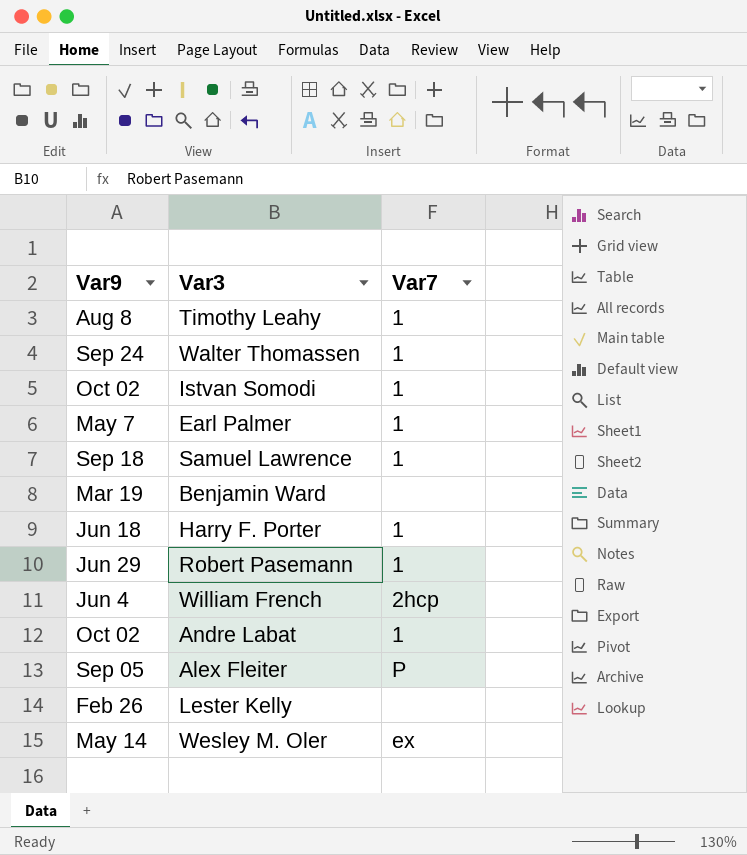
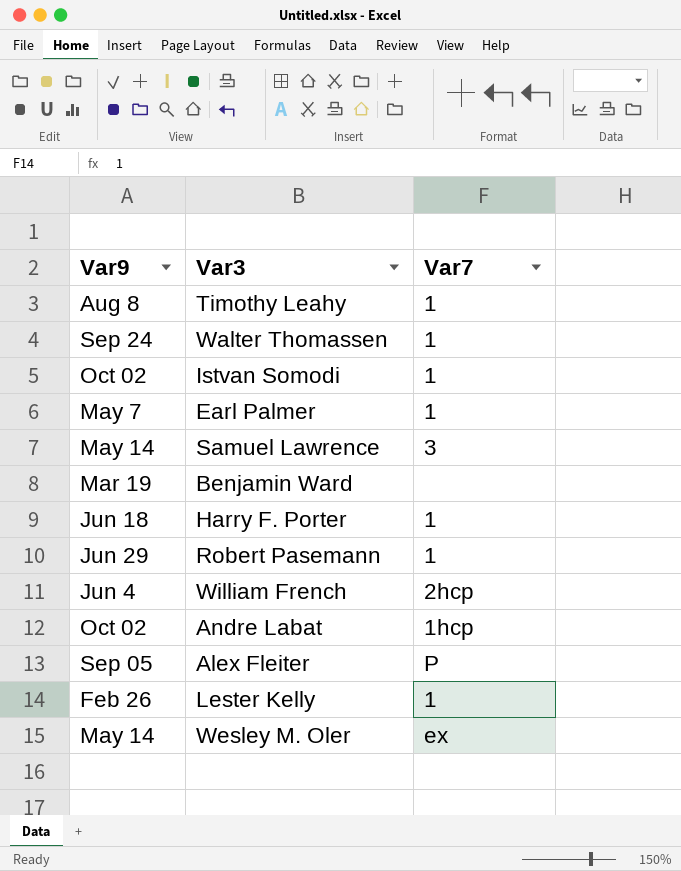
Samuel Lawrence | Var9: Sep 18 -> May 14
Samuel Lawrence | Var7: 1 -> 3
Andre Labat | Var7: 1 -> 1hcp
Lester Kelly | Var7: none -> 1

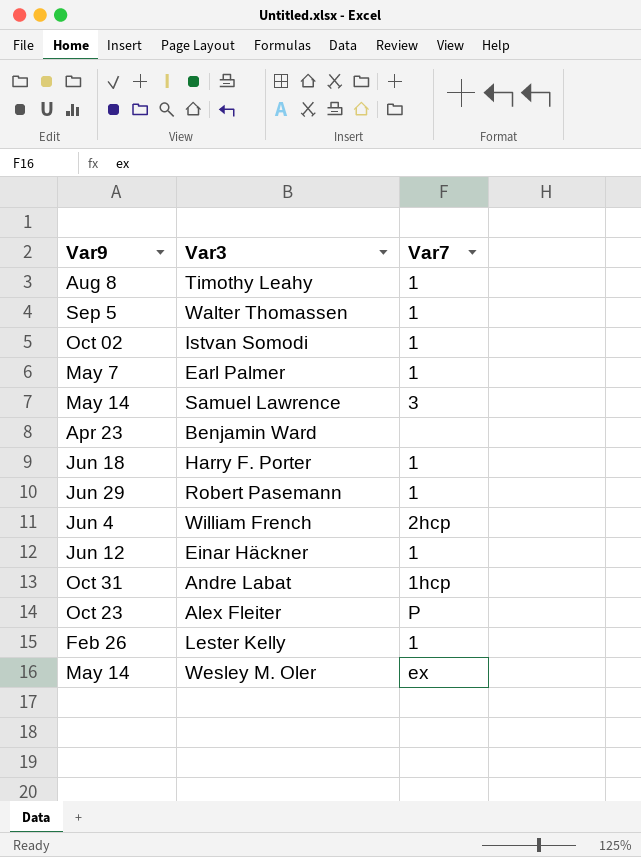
Walter Thomassen | Var9: Sep 24 -> Sep 5
Benjamin Ward | Var9: Mar 19 -> Apr 23
row Einar Häckner: none -> Jun 12 | 1
Andre Labat | Var9: Oct 02 -> Oct 31
Alex Fleiter | Var9: Sep 05 -> Oct 23

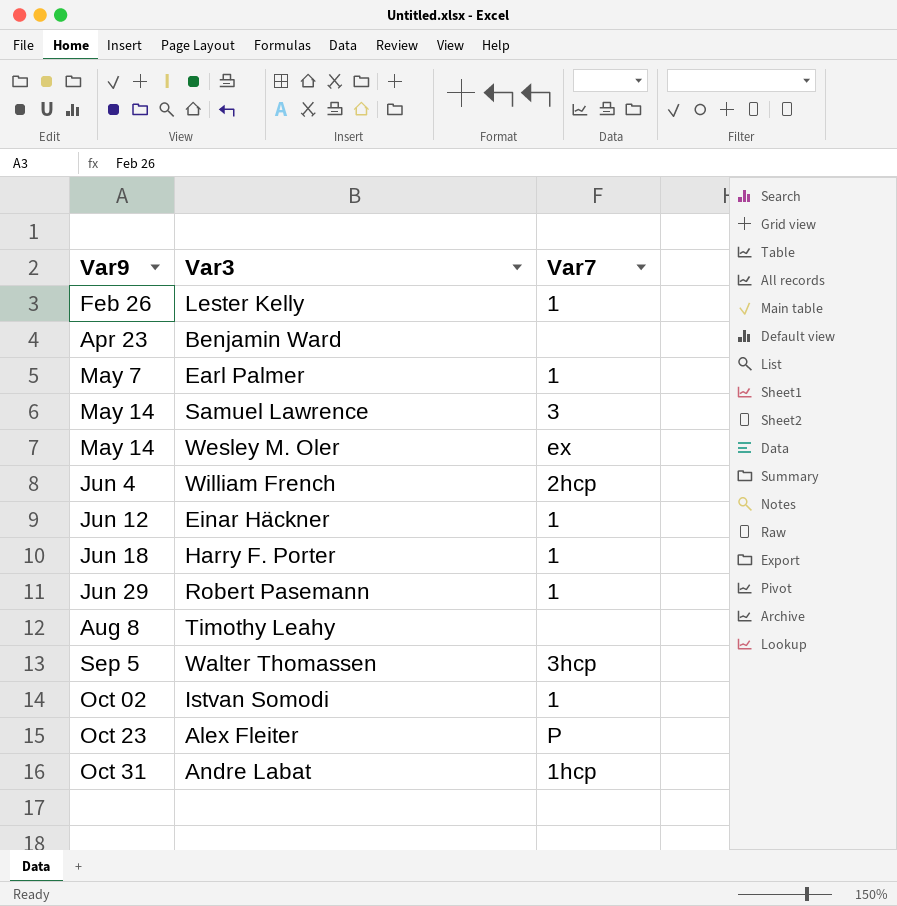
row order: none -> Var9 ascending
Timothy Leahy | Var7: 1 -> none
Walter Thomassen | Var7: 1 -> 3hcp

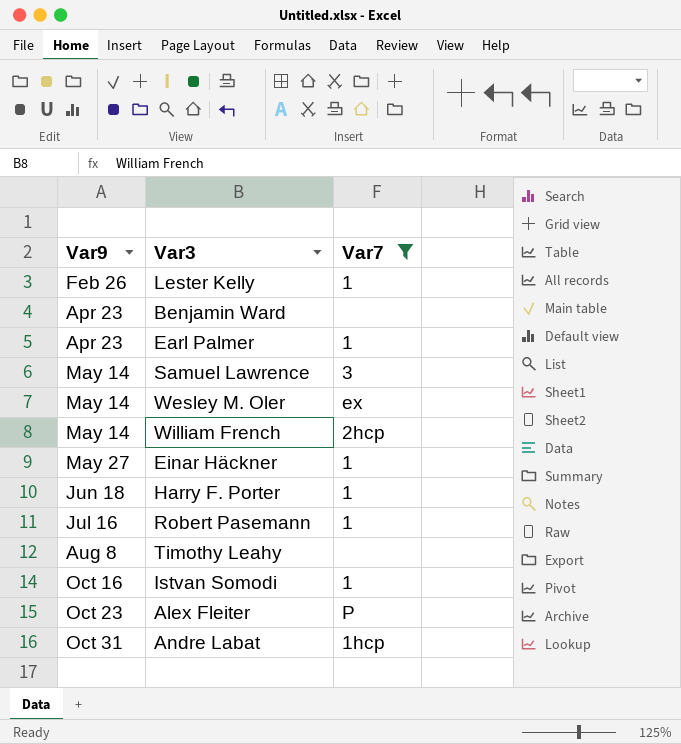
filter: none -> Var7 != 3hcp
Earl Palmer | Var9: May 7 -> Apr 23
William French | Var9: Jun 4 -> May 14
Einar Häckner | Var9: Jun 12 -> May 27
Robert Pasemann | Var9: Jun 29 -> Jul 16
Istvan Somodi | Var9: Oct 02 -> Oct 16

